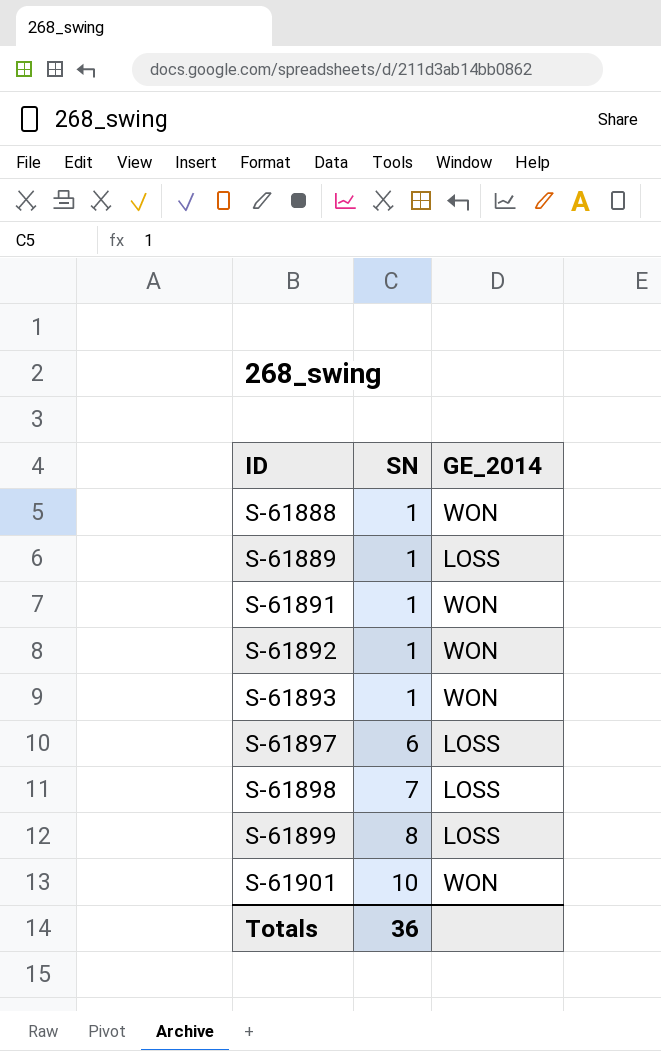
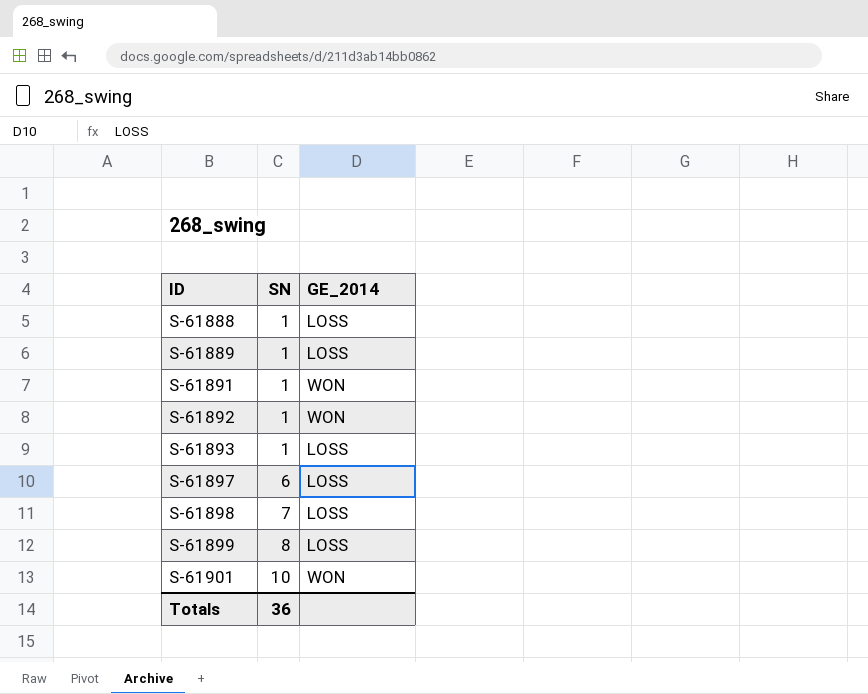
S-61888 | GE_2014: WON -> LOSS
S-61893 | GE_2014: WON -> LOSS

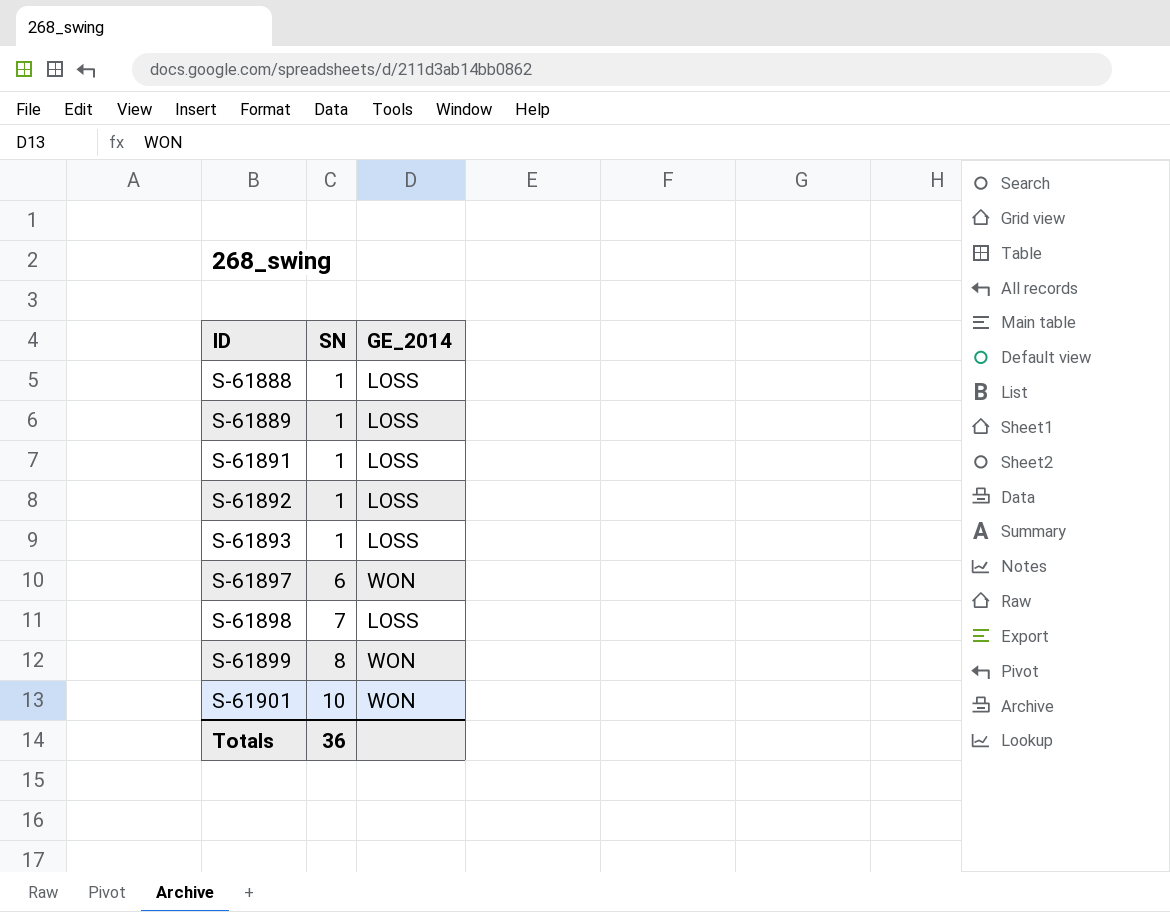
S-61891 | GE_2014: WON -> LOSS
S-61892 | GE_2014: WON -> LOSS
S-61897 | GE_2014: LOSS -> WON
S-61899 | GE_2014: LOSS -> WON

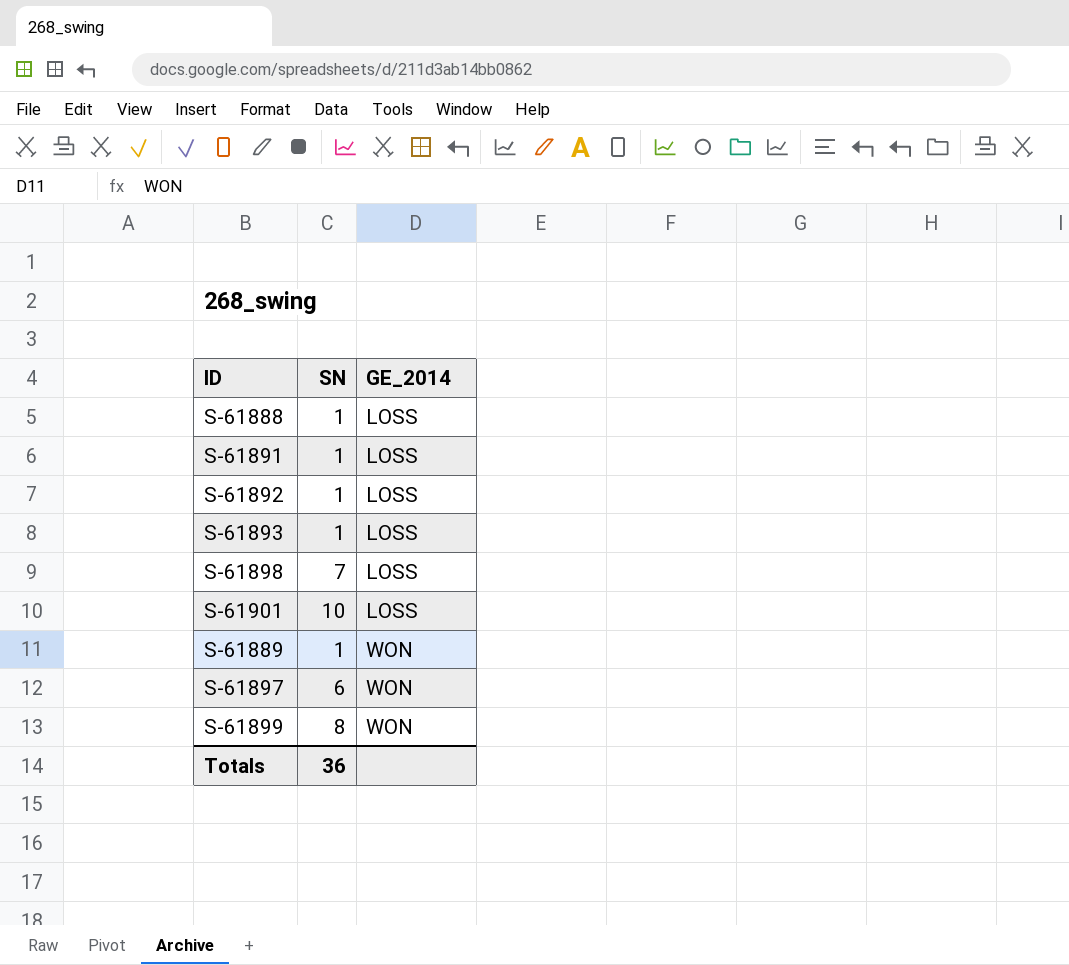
row order: ID ascending -> GE_2014 ascending
S-61901 | GE_2014: WON -> LOSS
S-61889 | GE_2014: LOSS -> WON

